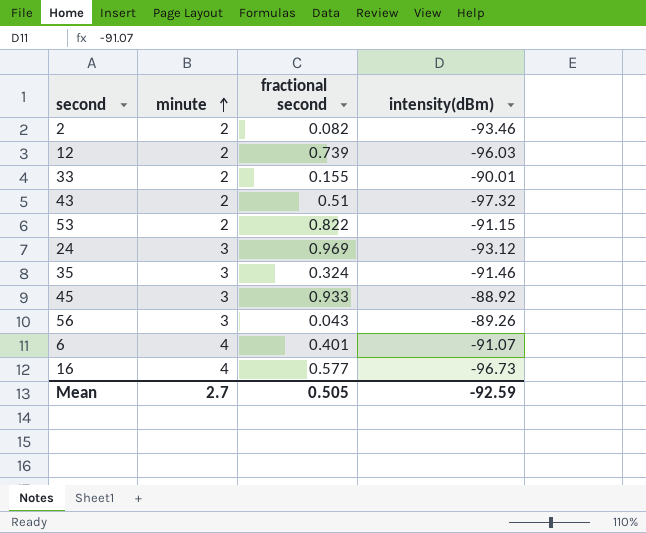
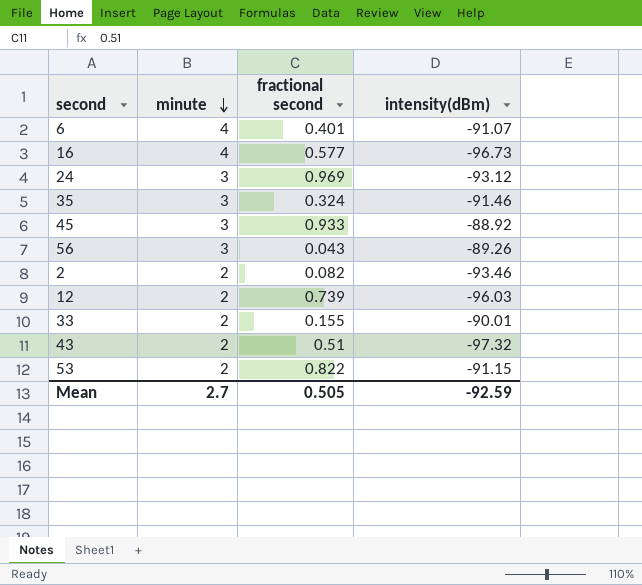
row order: minute ascending -> minute descending

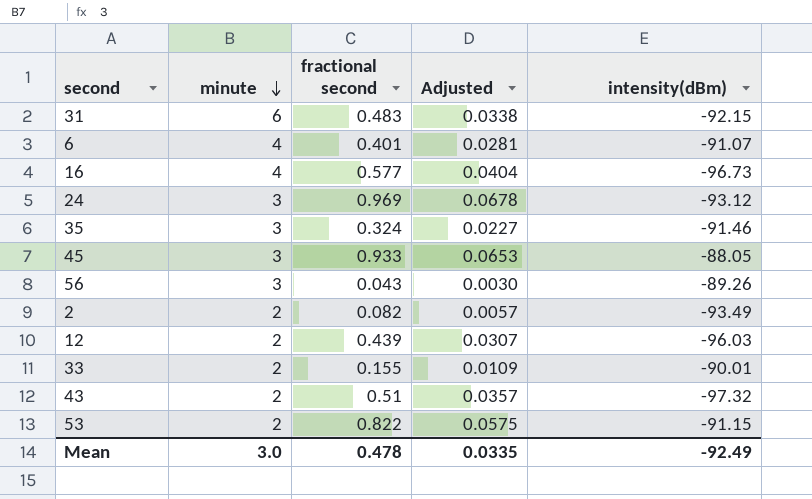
column Adjusted | formula: none -> [fractional second] * 0.07
row 31: none -> 6 | 0.483 | 0.0338 | -92.15
45 | intensity(dBm): -88.92 -> -88.05
2 | intensity(dBm): -93.46 -> -93.49
12 | fractional second: 0.739 -> 0.439
Mean | minute: 2.7 -> 3.0
Mean | fractional second: 0.505 -> 0.478
Mean | intensity(dBm): -92.59 -> -92.49

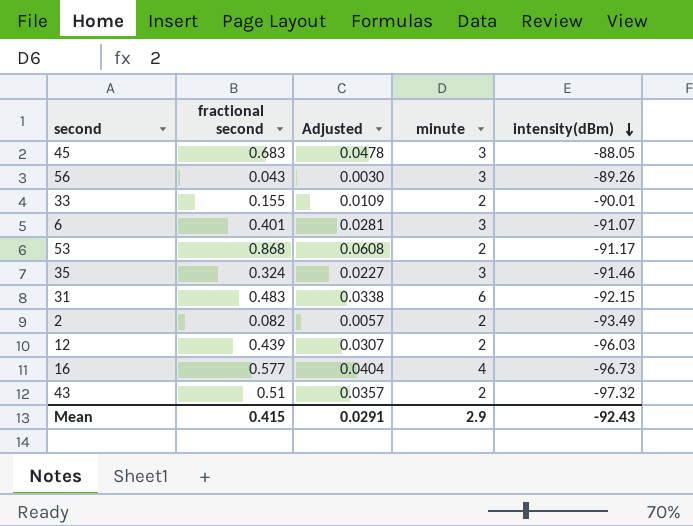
row order: minute descending -> intensity(dBm) descending
column minute | position: 2 -> 4
row 24: 3 | 0.969 | 0.0678 | -93.12 -> none
45 | fractional second: 0.933 -> 0.683
45 | Adjusted: 0.0653 -> 0.0478
6 | minute: 4 -> 3
53 | fractional second: 0.822 -> 0.868
53 | Adjusted: 0.0575 -> 0.0608
53 | intensity(dBm): -91.15 -> -91.17
Mean | fractional second: 0.478 -> 0.415
Mean | Adjusted: 0.0335 -> 0.0291
Mean | minute: 3.0 -> 2.9
Mean | intensity(dBm): -92.49 -> -92.43

